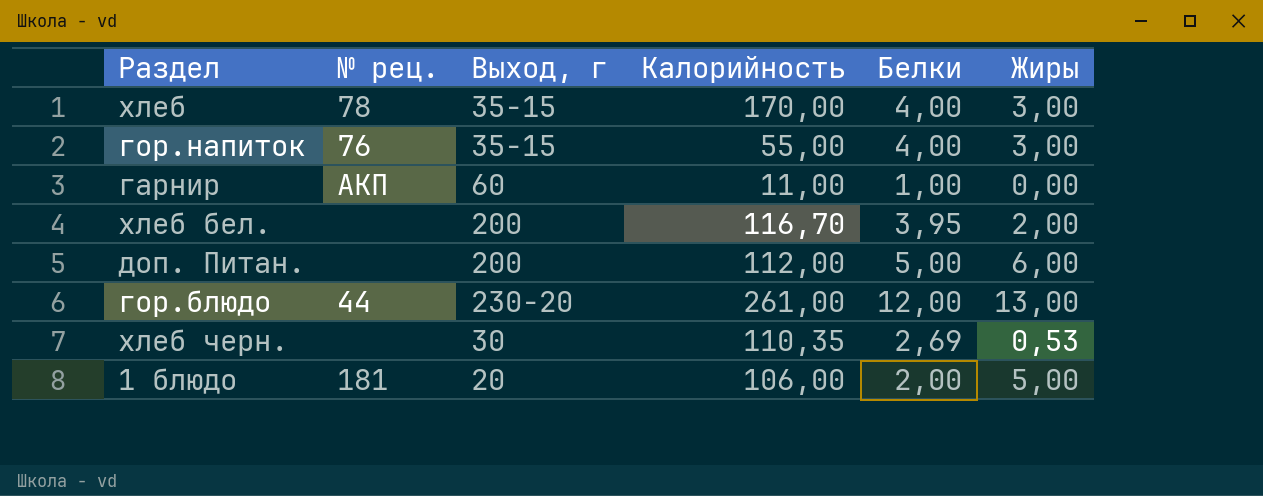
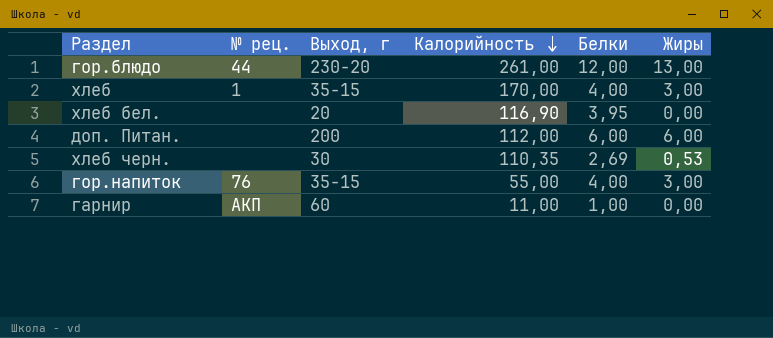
row order: none -> Калорийность descending
row 1 блюдо: 181 | 20 | 106,00 | 2,00 | 5,00 -> none
хлеб | № рец.: 78 -> 1
хлеб бел. | Выход, г: 200 -> 20
хлеб бел. | Калорийность: 116,70 -> 116,90
хлеб бел. | Жиры: 2,00 -> 0,00
доп. Питан. | Белки: 5,00 -> 6,00

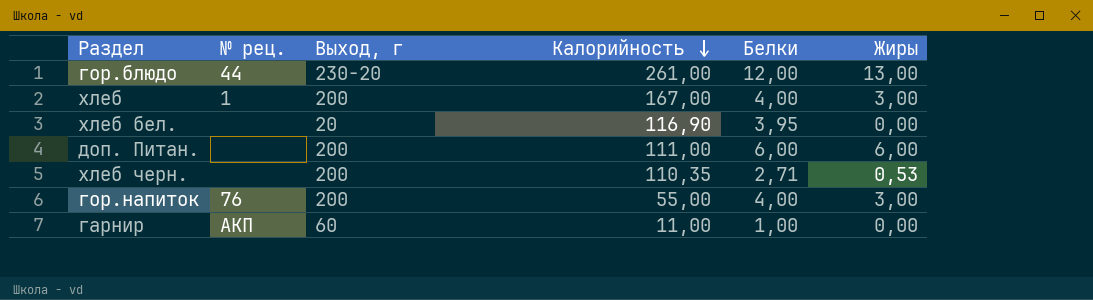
хлеб | Выход, г: 35-15 -> 200
хлеб | Калорийность: 170,00 -> 167,00
доп. Питан. | Калорийность: 112,00 -> 111,00
хлеб черн. | Выход, г: 30 -> 200
хлеб черн. | Белки: 2,69 -> 2,71
гор.напиток | Выход, г: 35-15 -> 200

